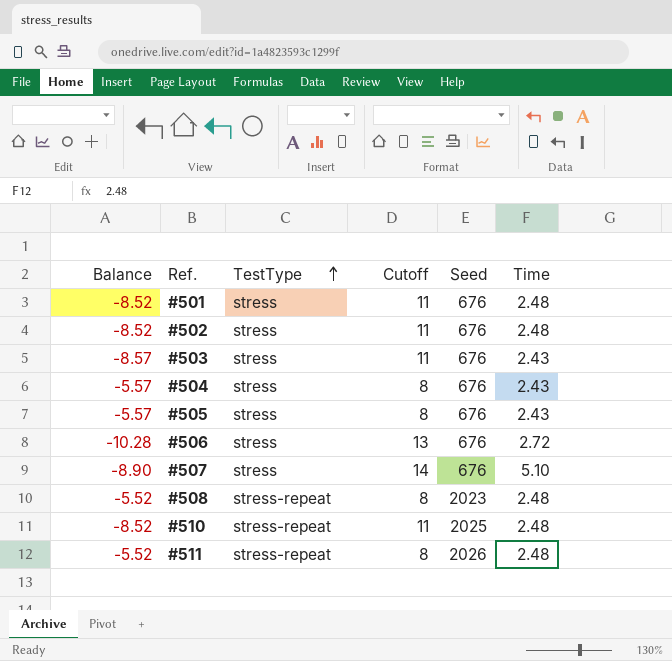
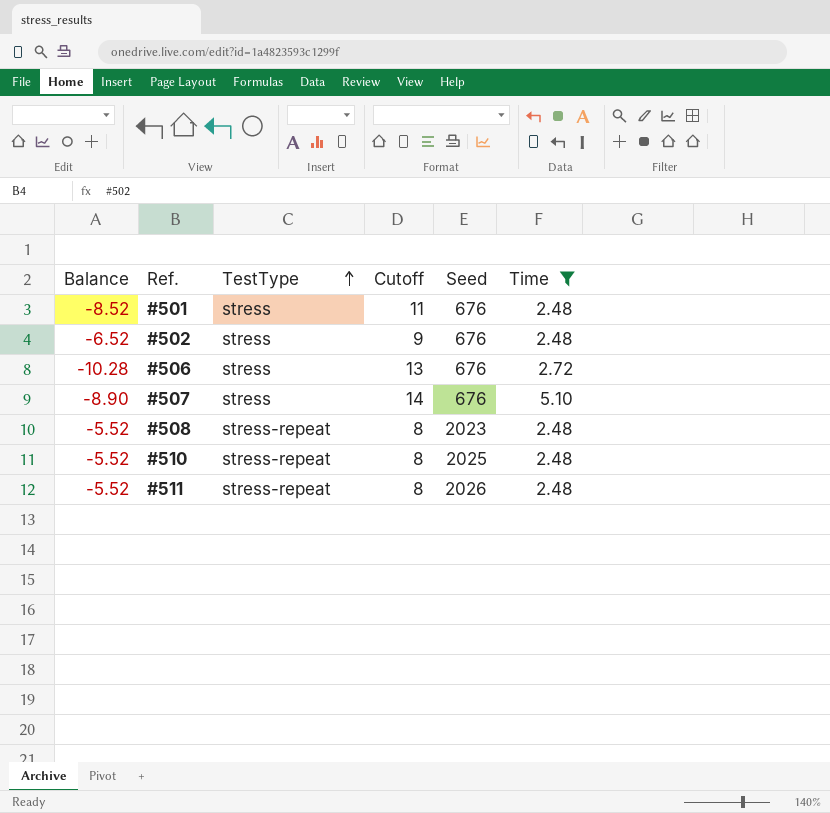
filter: none -> Time != 2.43
#502 | Balance: -8.52 -> -6.52
#502 | Cutoff: 11 -> 9
#510 | Balance: -8.52 -> -5.52
#510 | Cutoff: 11 -> 8

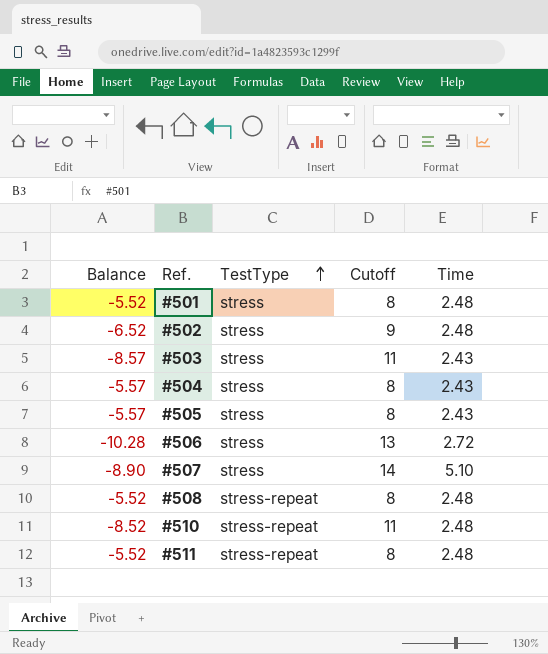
filter: Time != 2.43 -> none
column Seed | position: 5 -> none
#501 | Balance: -8.52 -> -5.52
#501 | Cutoff: 11 -> 8
#510 | Balance: -5.52 -> -8.52
#510 | Cutoff: 8 -> 11

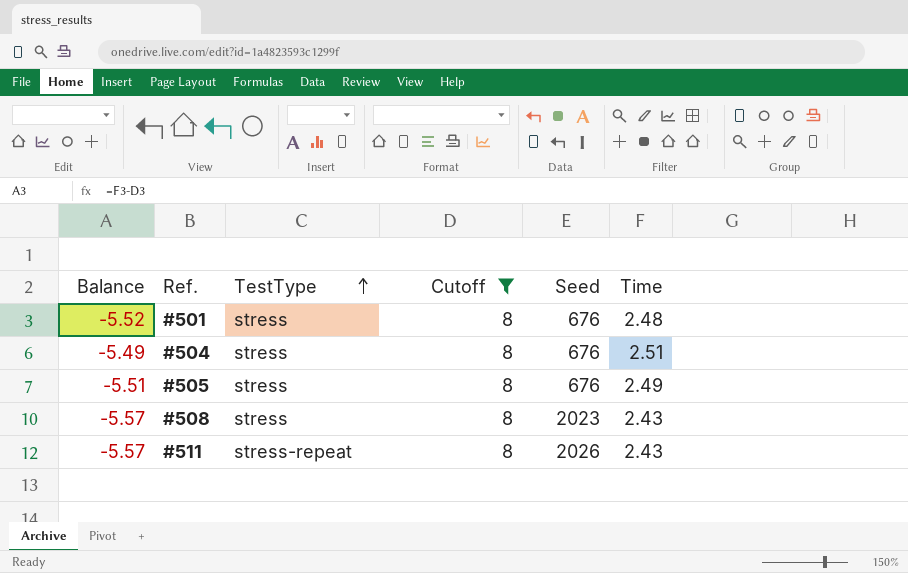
filter: none -> Cutoff = 8
column Seed | position: none -> 5
#504 | Balance: -5.57 -> -5.49
#504 | Time: 2.43 -> 2.51
#505 | Balance: -5.57 -> -5.51
#505 | Time: 2.43 -> 2.49
#508 | Balance: -5.52 -> -5.57
#508 | TestType: stress-repeat -> stress
#508 | Time: 2.48 -> 2.43
#511 | Balance: -5.52 -> -5.57
#511 | Time: 2.48 -> 2.43

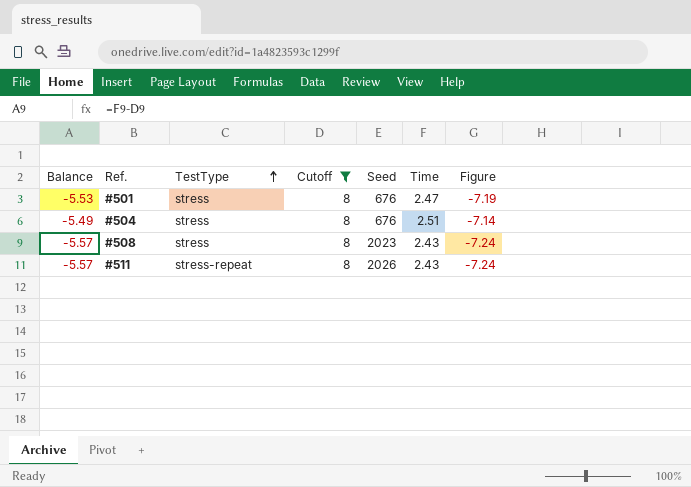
column Figure | formula: none -> [Balance] * 1.3
row #505: -5.51 | stress | 8 | 676 | 2.49 -> none
#501 | Balance: -5.52 -> -5.53
#501 | Time: 2.48 -> 2.47

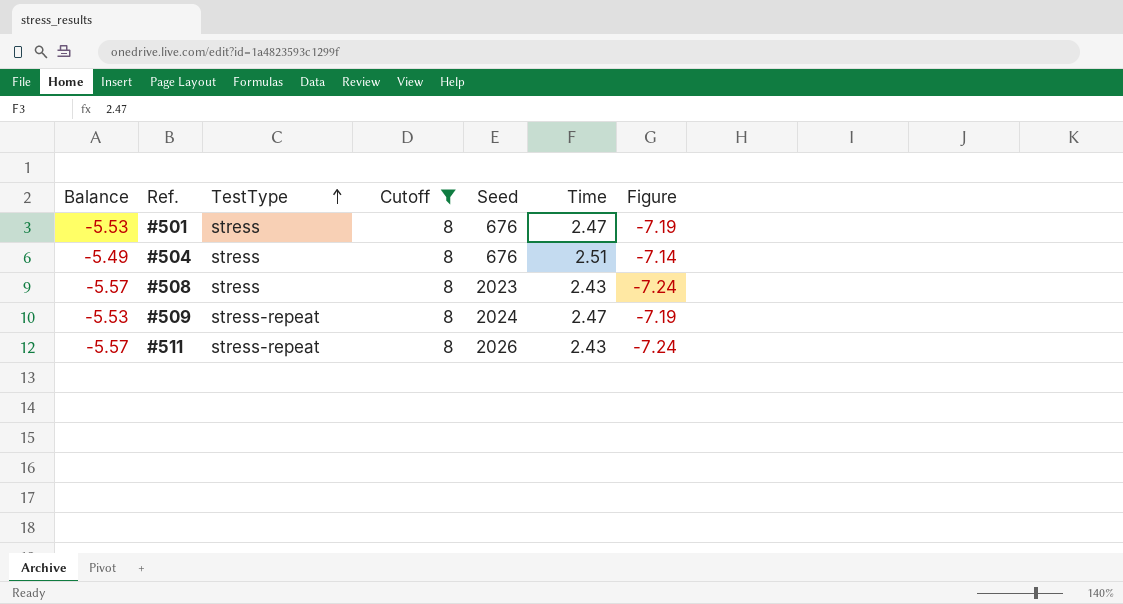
row #509: none -> -5.53 | stress-repeat | 8 | 2024 | 2.47 | -7.19

